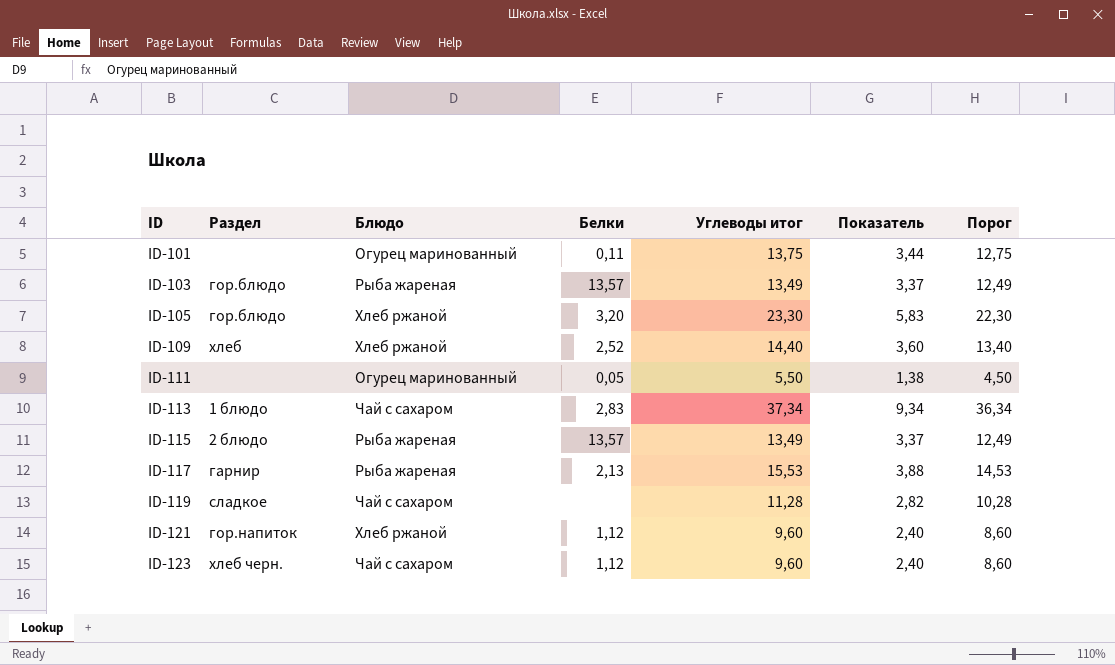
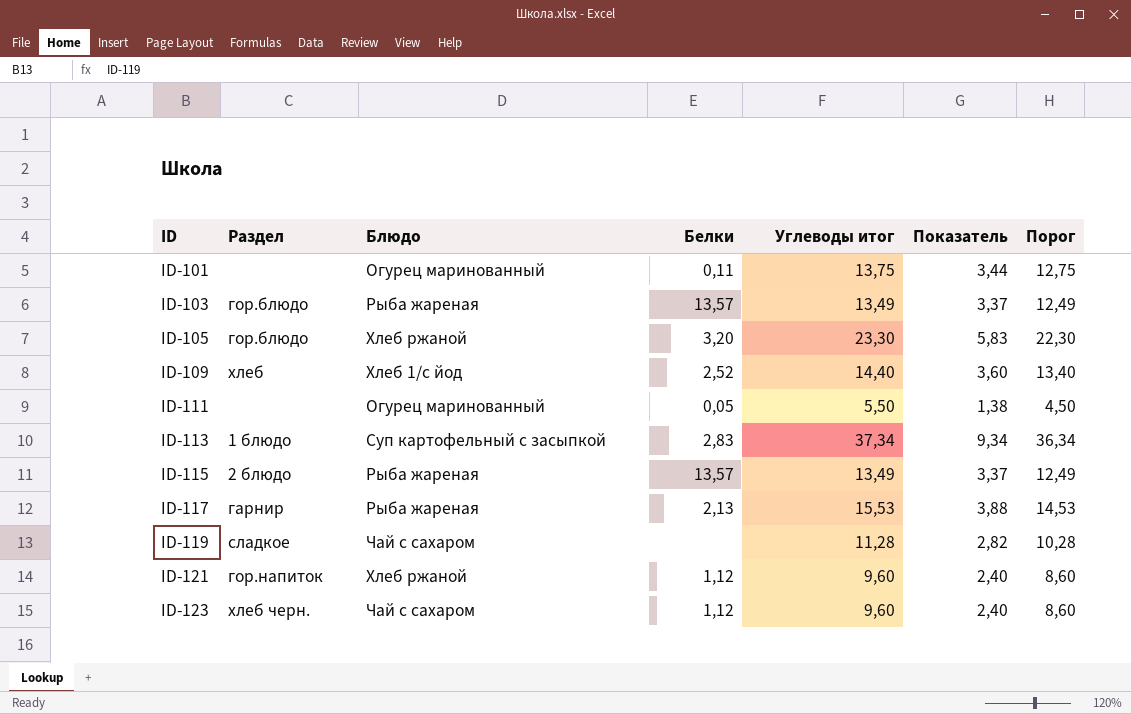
ID-109 | Блюдо: Хлеб ржаной -> Хлеб 1/с йод
ID-113 | Блюдо: Чай с сахаром -> Суп картофельный с засыпкой

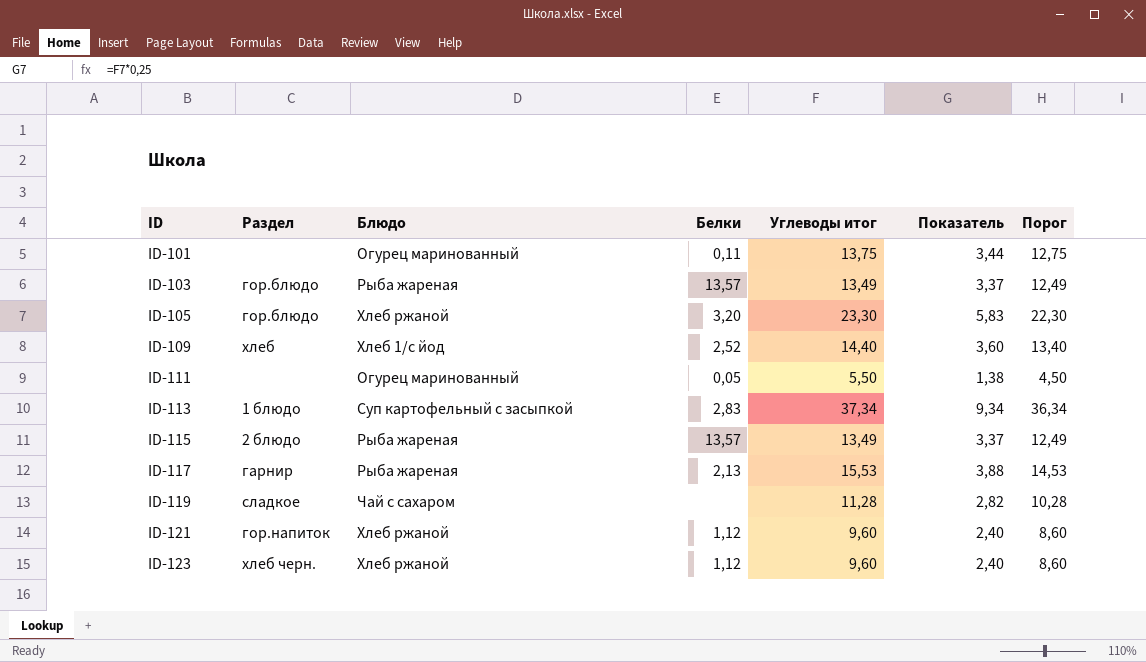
ID-123 | Блюдо: Чай с сахаром -> Хлеб ржаной

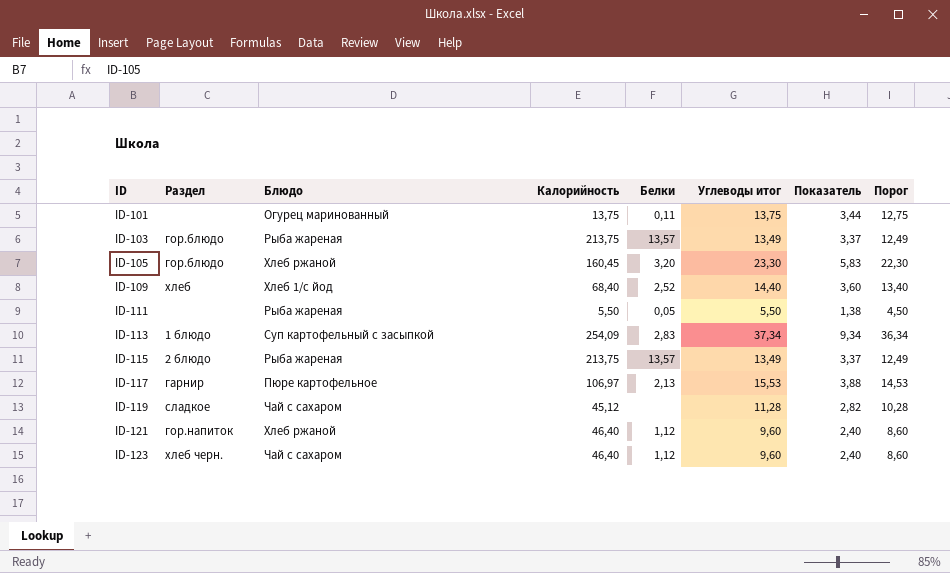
column Калорийность | position: none -> 4
ID-111 | Блюдо: Огурец маринованный -> Рыба жареная
ID-117 | Блюдо: Рыба жареная -> Пюре картофельное
ID-123 | Блюдо: Хлеб ржаной -> Чай с сахаром

